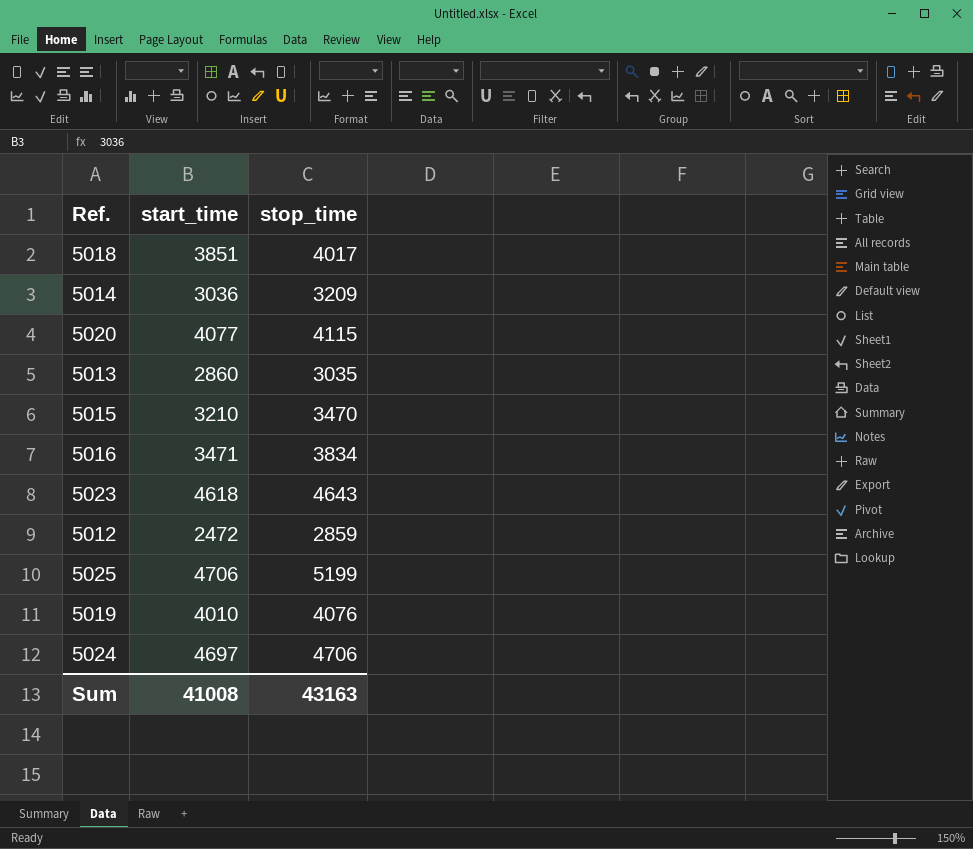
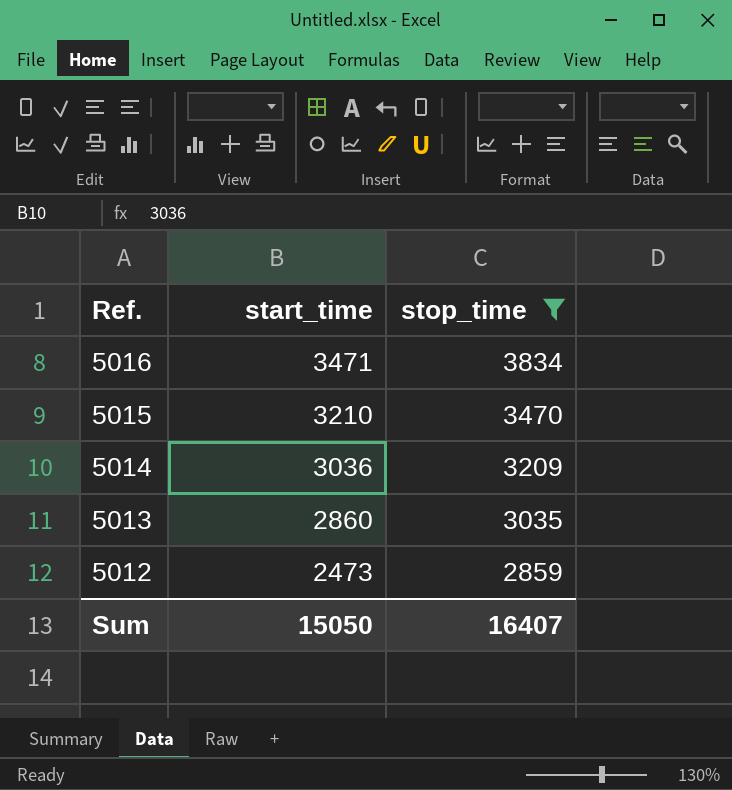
filter: none -> stop_time <= 3834
row order: none -> Ref. descending
5012 | start_time: 2472 -> 2473
Sum | start_time: 41008 -> 15050
Sum | stop_time: 43163 -> 16407

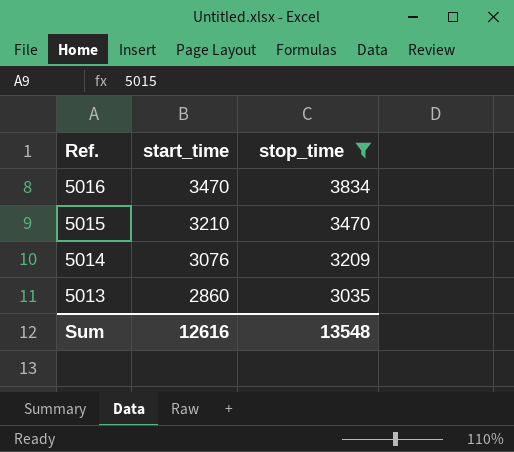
row 5012: 2473 | 2859 -> none
5016 | start_time: 3471 -> 3470
5014 | start_time: 3036 -> 3076
Sum | start_time: 15050 -> 12616
Sum | stop_time: 16407 -> 13548

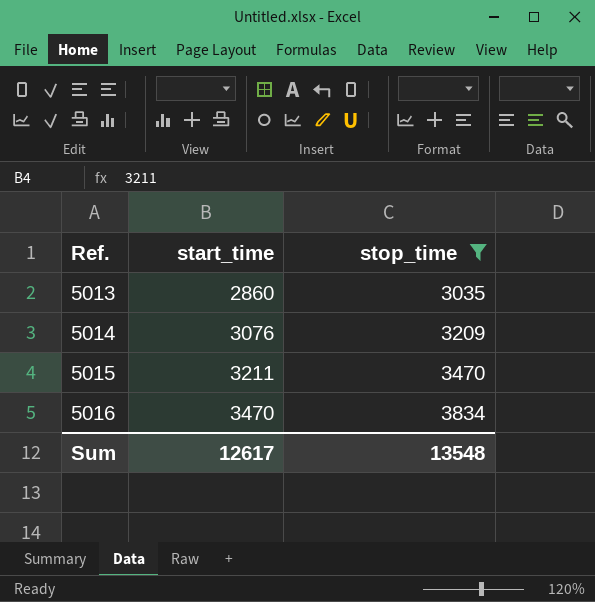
row order: Ref. descending -> Ref. ascending
5015 | start_time: 3210 -> 3211
Sum | start_time: 12616 -> 12617

